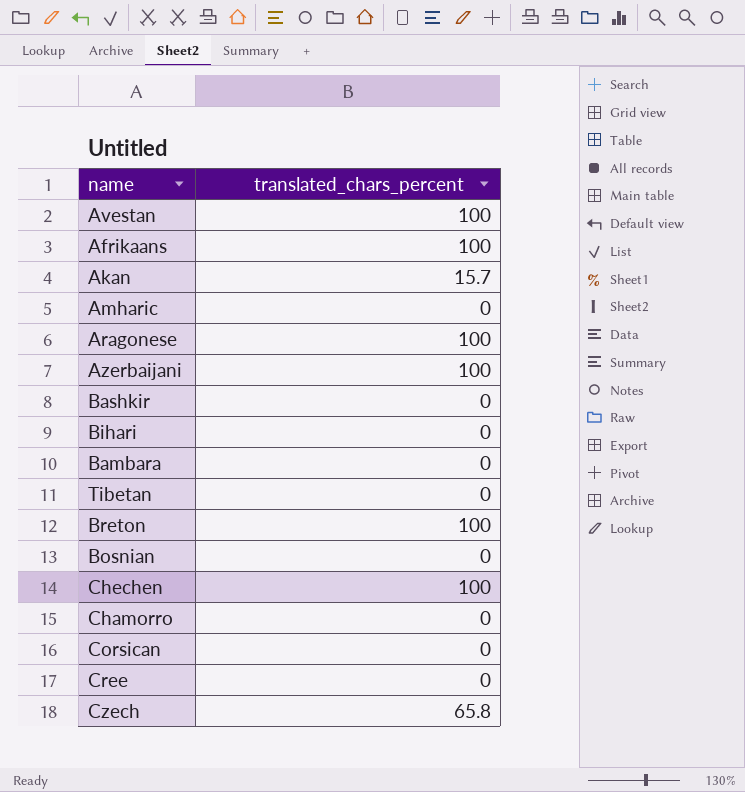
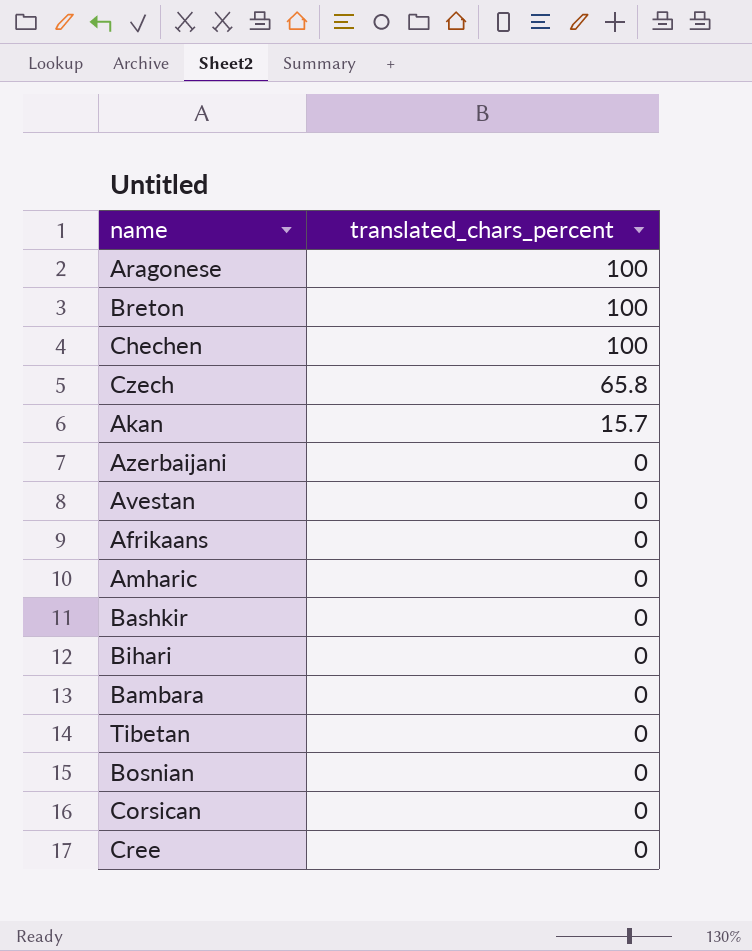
row order: none -> translated_chars_percent descending
row Chamorro: 0 -> none
Azerbaijani | translated_chars_percent: 100 -> 0
Avestan | translated_chars_percent: 100 -> 0
Afrikaans | translated_chars_percent: 100 -> 0

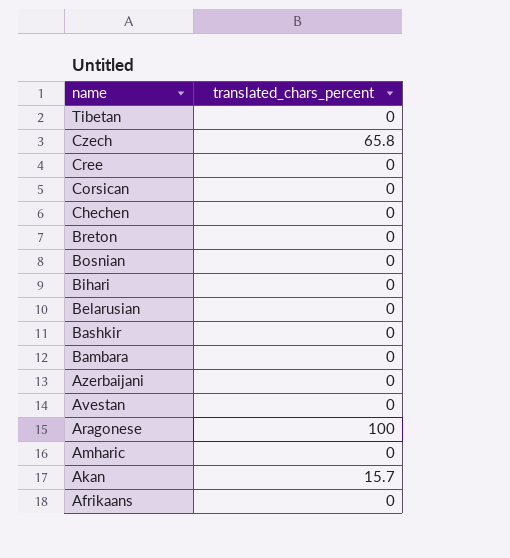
row order: translated_chars_percent descending -> name descending
Chechen | translated_chars_percent: 100 -> 0
Breton | translated_chars_percent: 100 -> 0
row Belarusian: none -> 0

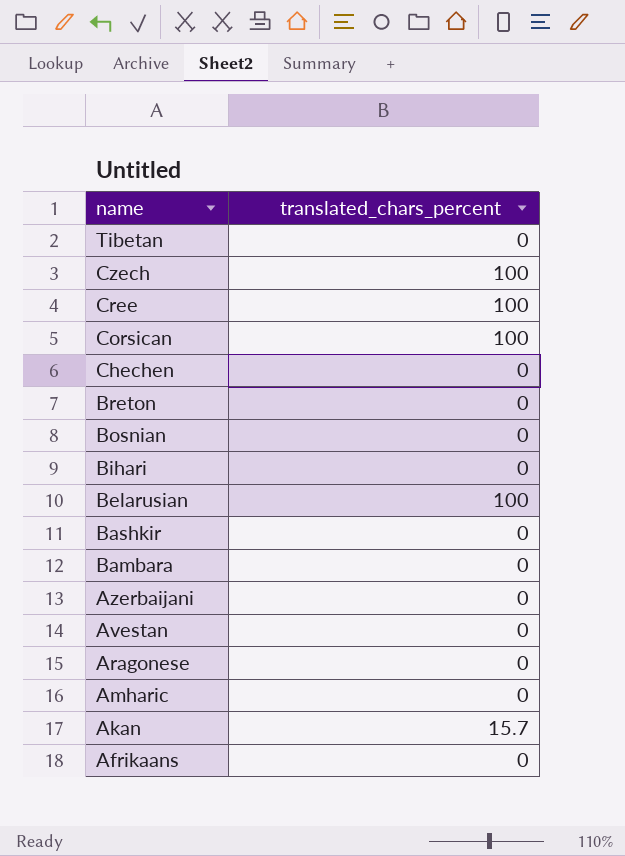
Czech | translated_chars_percent: 65.8 -> 100
Cree | translated_chars_percent: 0 -> 100
Corsican | translated_chars_percent: 0 -> 100
Belarusian | translated_chars_percent: 0 -> 100
Aragonese | translated_chars_percent: 100 -> 0

